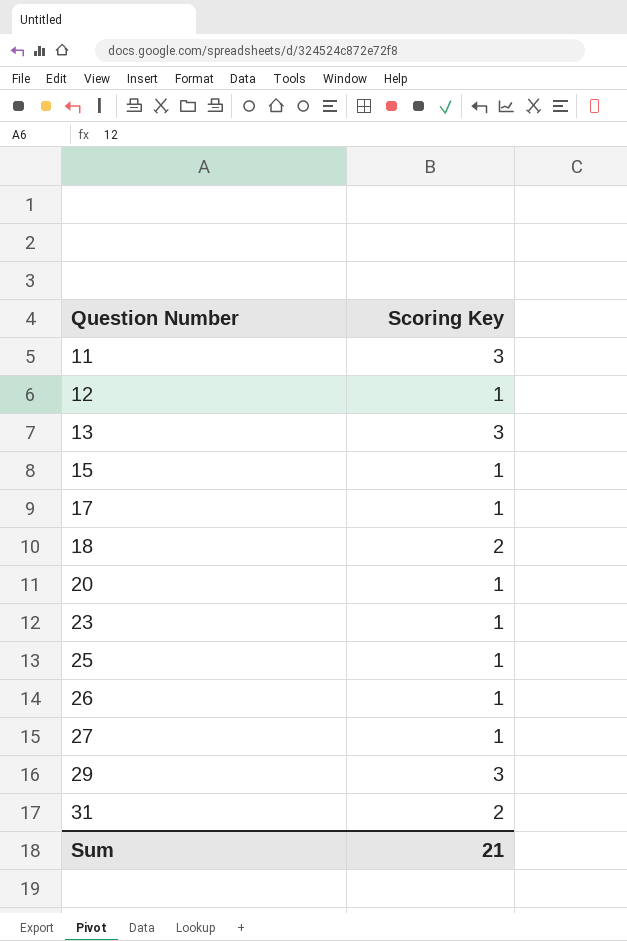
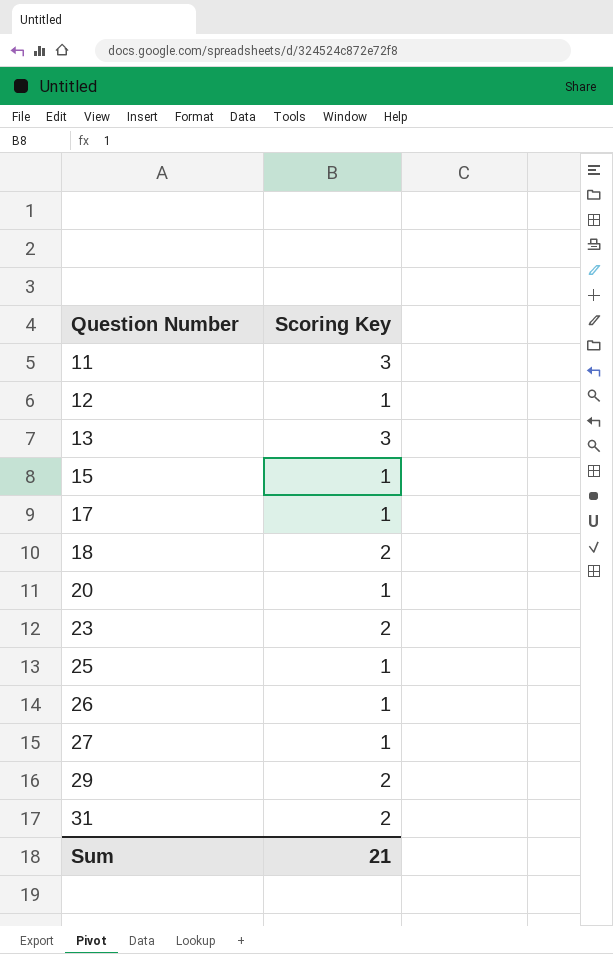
23 | Scoring Key: 1 -> 2
29 | Scoring Key: 3 -> 2

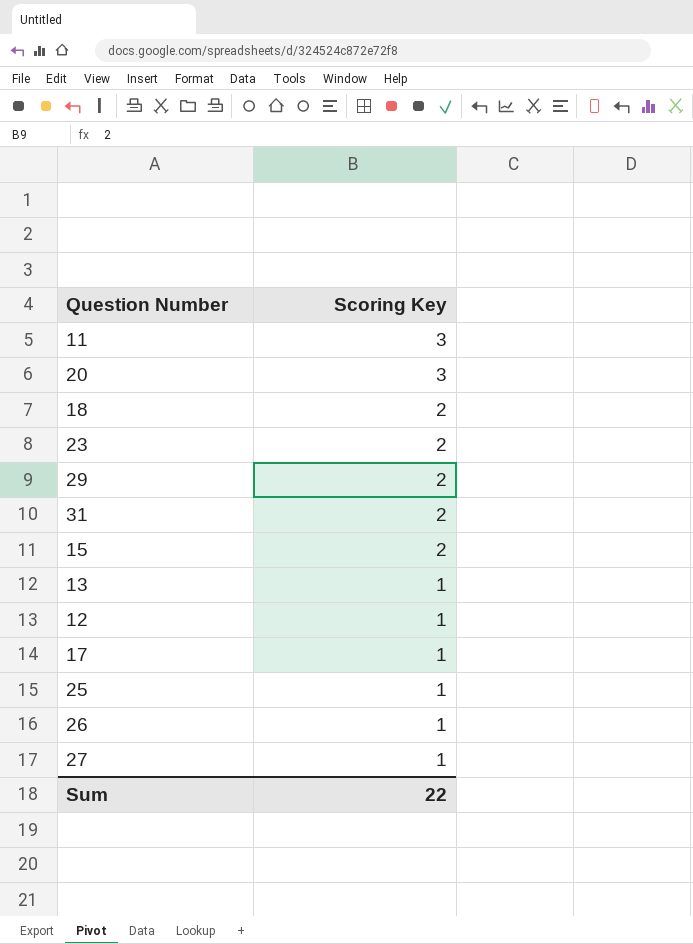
row order: Question Number ascending -> Scoring Key descending
20 | Scoring Key: 1 -> 3
15 | Scoring Key: 1 -> 2
13 | Scoring Key: 3 -> 1
Sum | Scoring Key: 21 -> 22

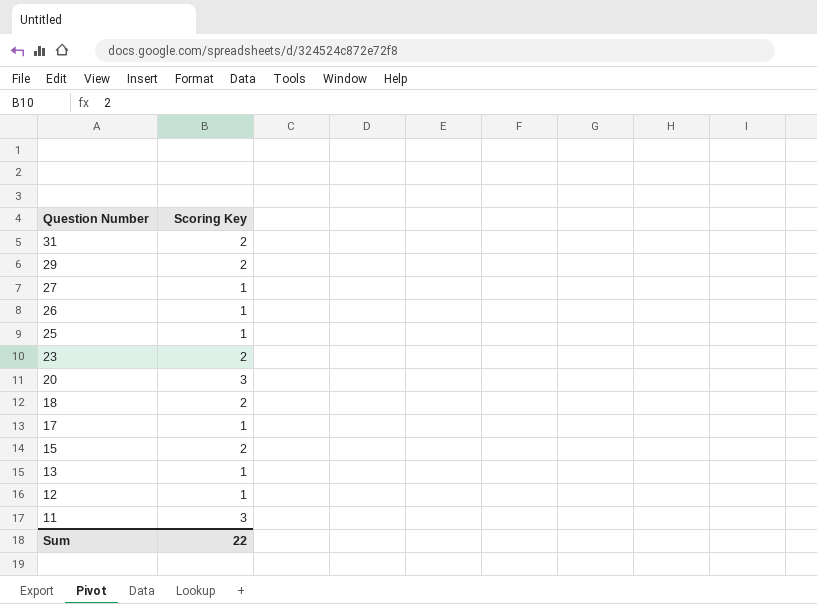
row order: Scoring Key descending -> Question Number descending

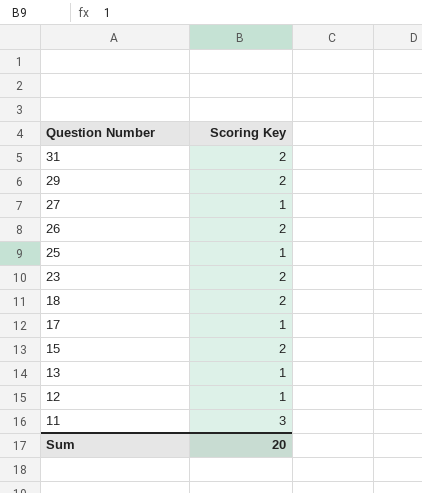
row 20: 3 -> none
26 | Scoring Key: 1 -> 2
Sum | Scoring Key: 22 -> 20

